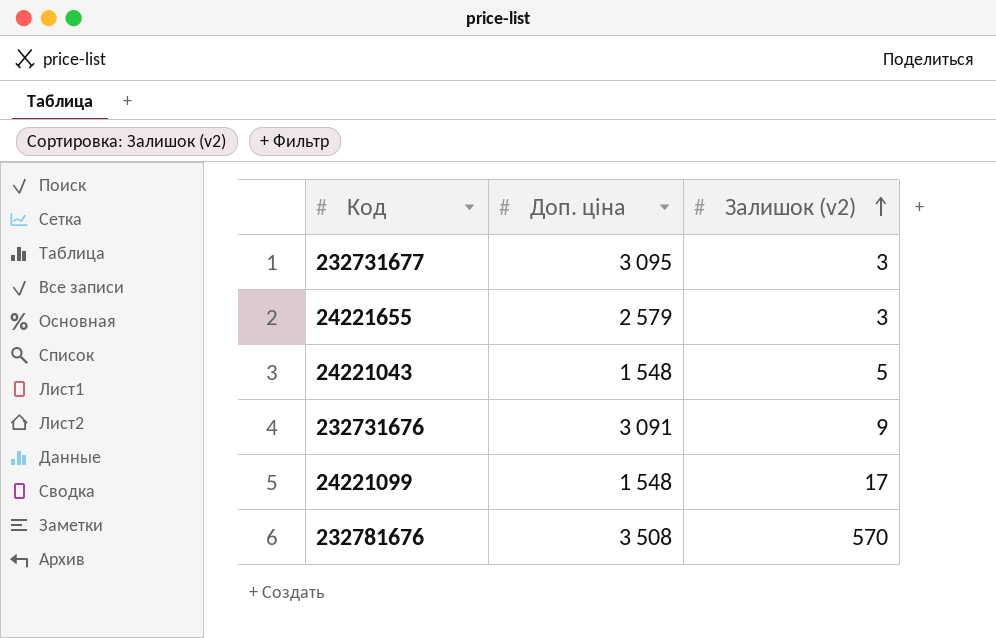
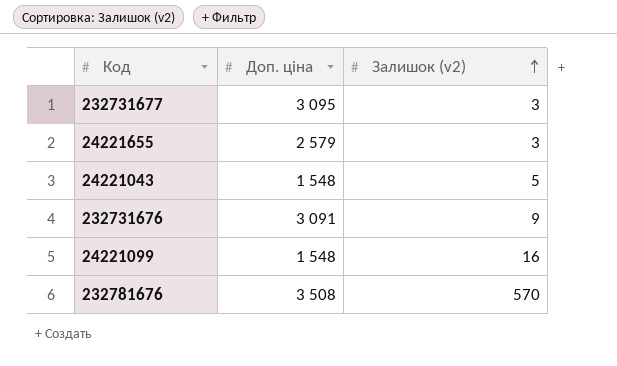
24221099 | Залишок (v2): 17 -> 16

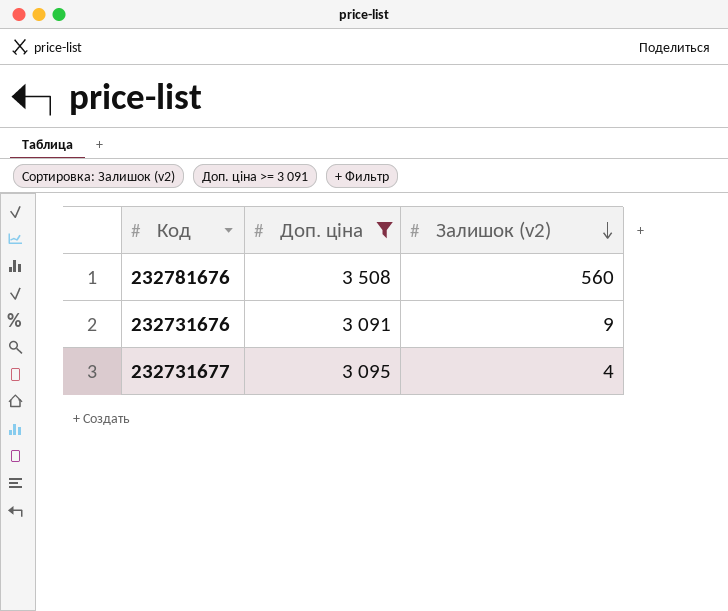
filter: none -> Доп. ціна >= 3 091
row order: Залишок (v2) ascending -> Залишок (v2) descending
232781676 | Залишок (v2): 570 -> 560
232731677 | Залишок (v2): 3 -> 4

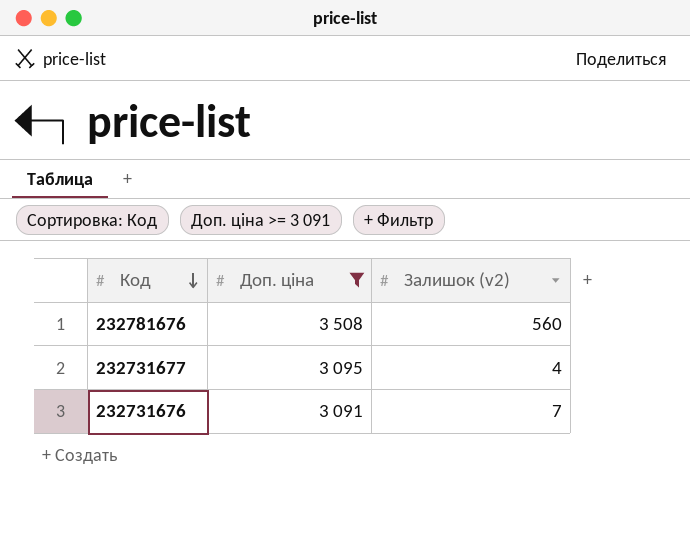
row order: Залишок (v2) descending -> Код descending
232731676 | Залишок (v2): 9 -> 7

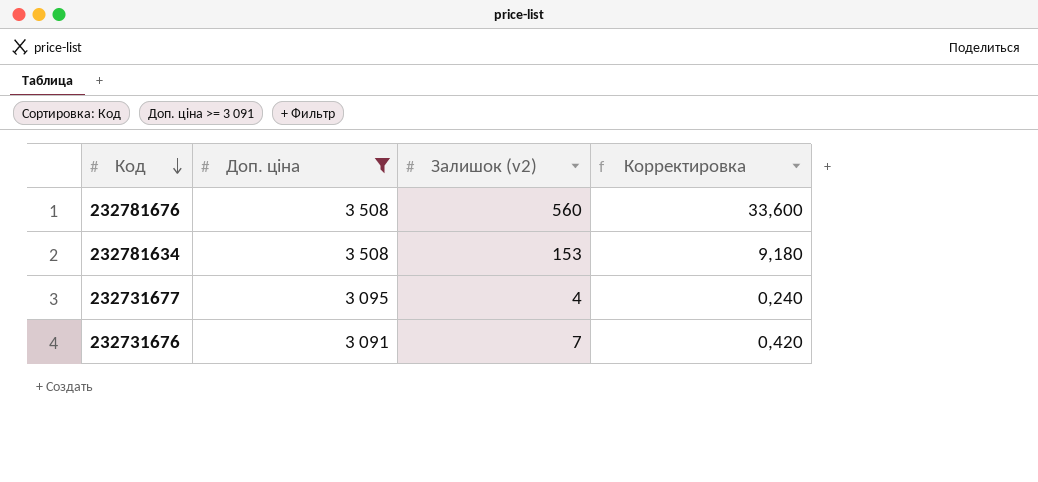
column Корректировка | formula: none -> [Залишок (v2)] * 0,06
row 232781634: none -> 3 508 | 153 | 9,180

